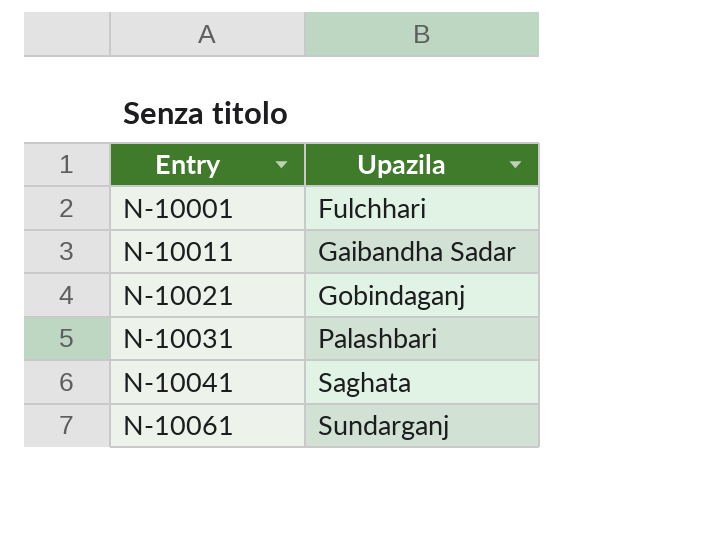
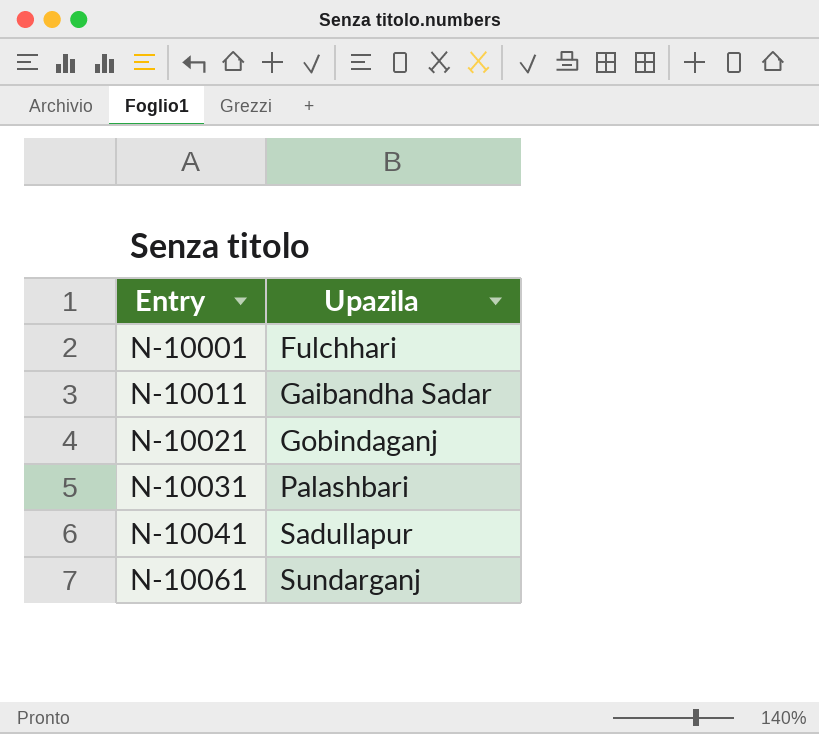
N-10041 | Upazila: Saghata -> Sadullapur

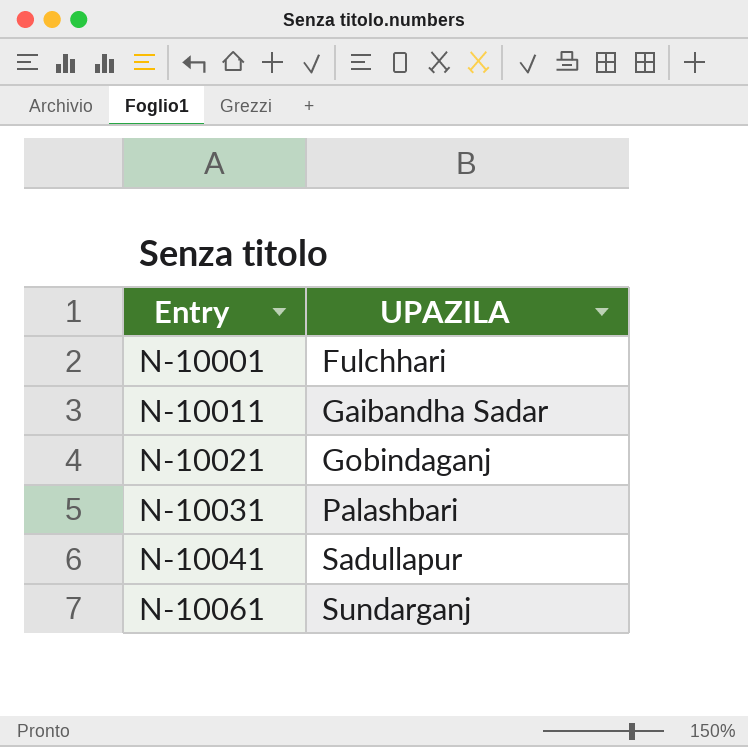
column name: Upazila -> UPAZILA

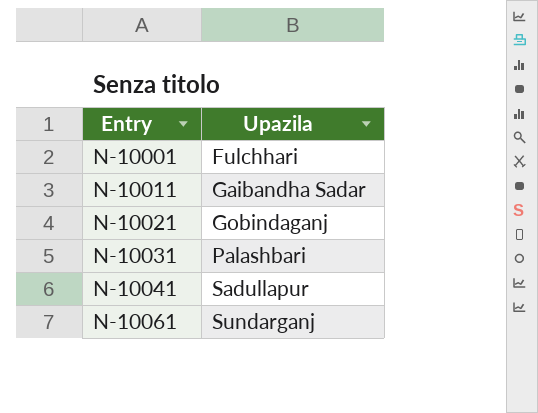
column name: UPAZILA -> Upazila

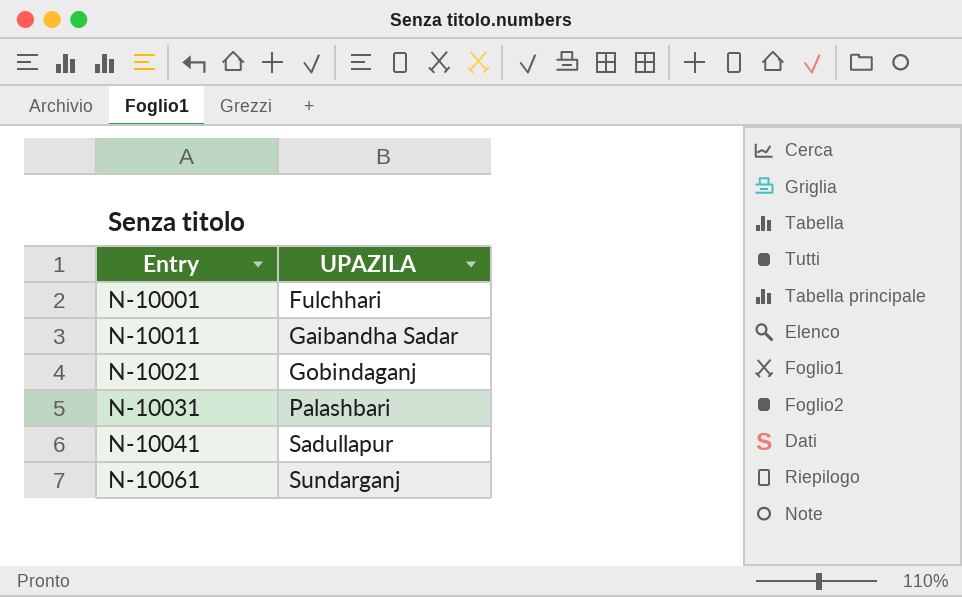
column name: Upazila -> UPAZILA

